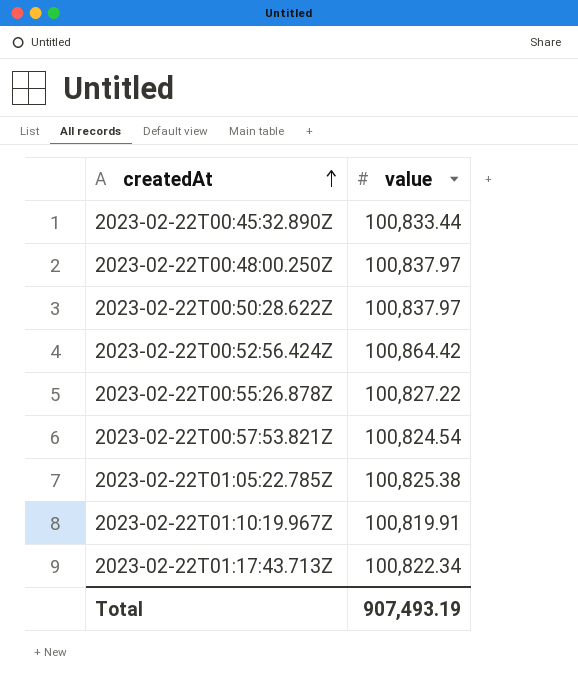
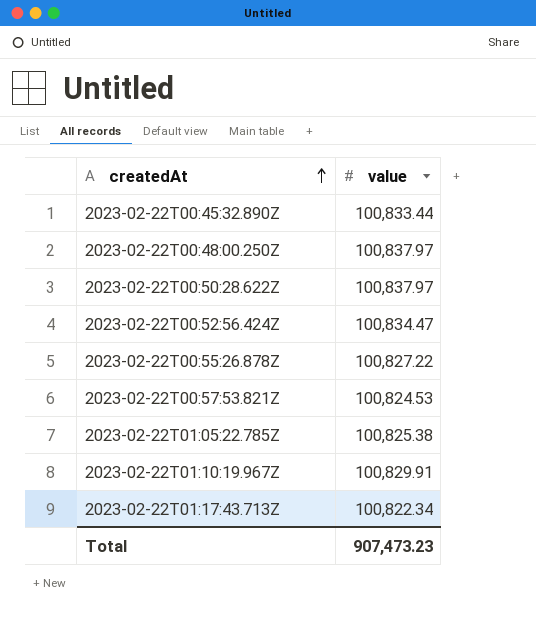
2023-02-22T00:52:56.424Z | value: 100,864.42 -> 100,834.47
2023-02-22T00:57:53.821Z | value: 100,824.54 -> 100,824.53
2023-02-22T01:10:19.967Z | value: 100,819.91 -> 100,829.91
Total | value: 907,493.19 -> 907,473.23

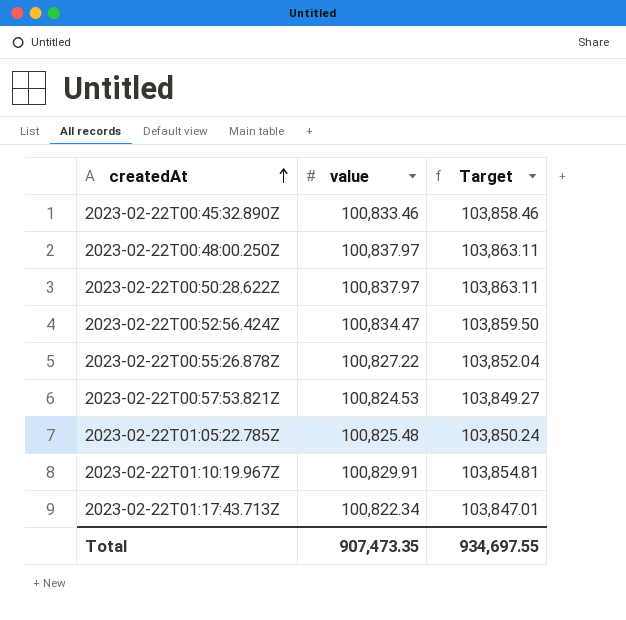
column Target | formula: none -> [value] * 1.03
2023-02-22T00:45:32.890Z | value: 100,833.44 -> 100,833.46
2023-02-22T01:05:22.785Z | value: 100,825.38 -> 100,825.48
Total | value: 907,473.23 -> 907,473.35

